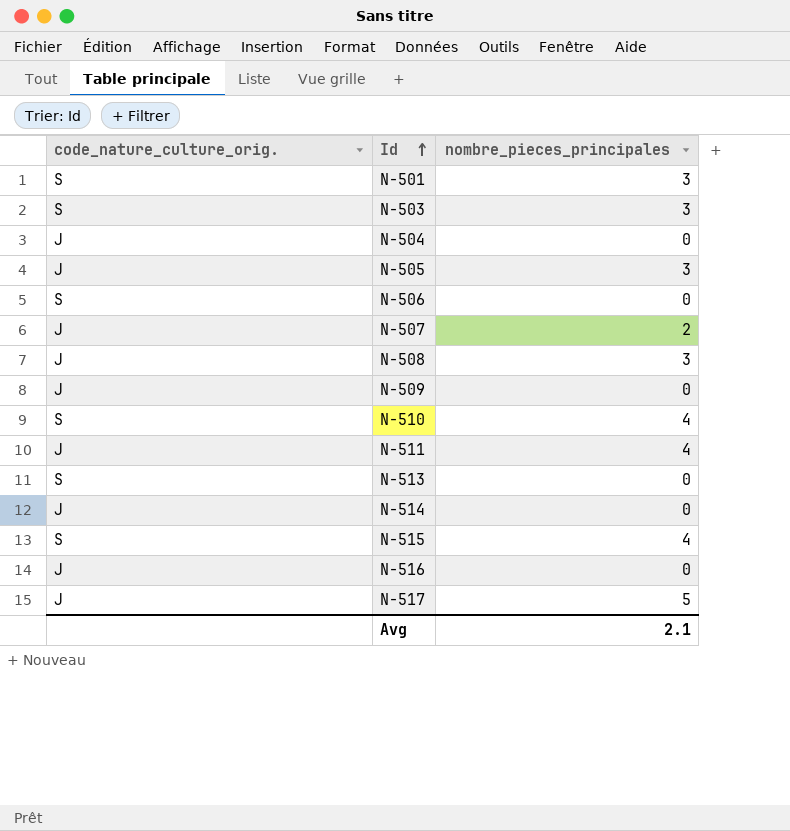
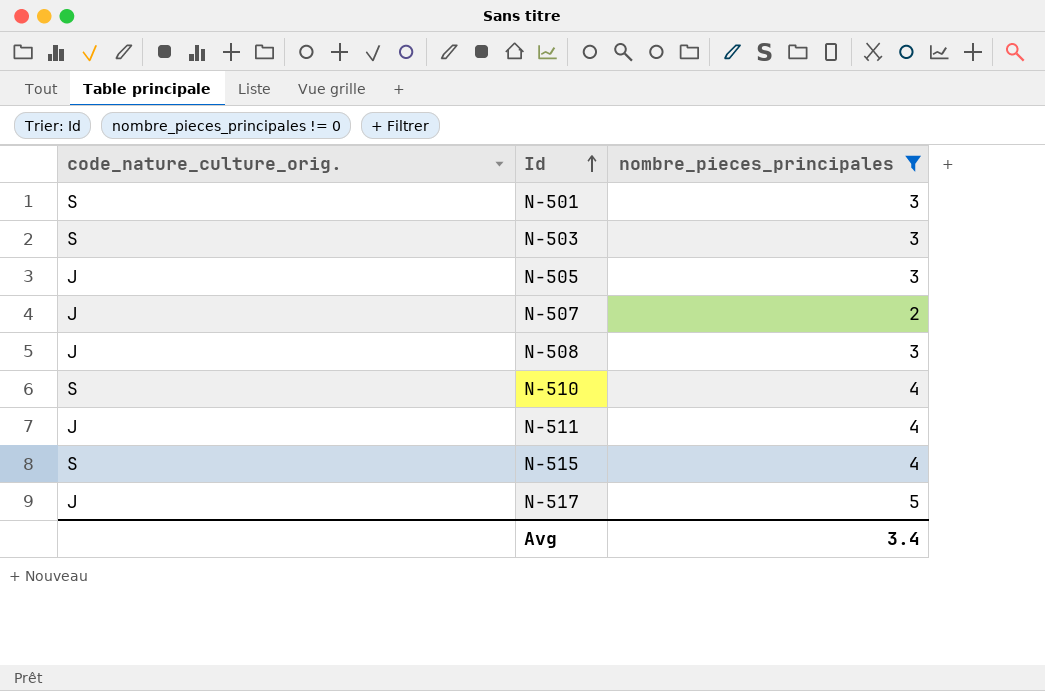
filter: none -> nombre_pieces_principales != 0
Avg | nombre_pieces_principales: 2.1 -> 3.4

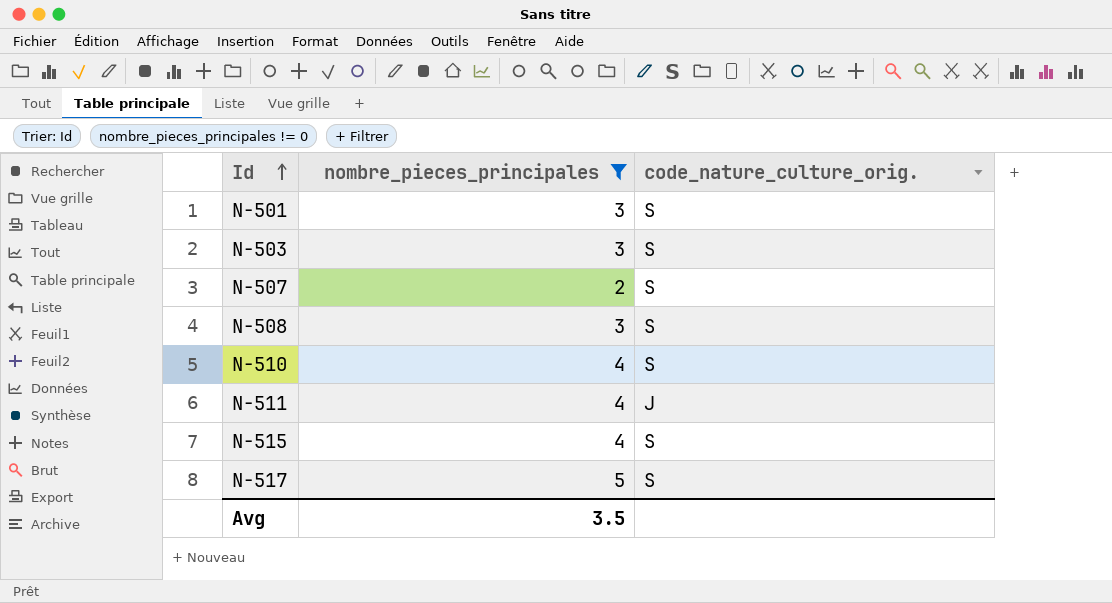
column code_nature_culture_orig. | position: 1 -> 3
row N-505: J | 3 -> none
N-507 | code_nature_culture_orig.: J -> S
N-508 | code_nature_culture_orig.: J -> S
N-517 | code_nature_culture_orig.: J -> S
Avg | nombre_pieces_principales: 3.4 -> 3.5

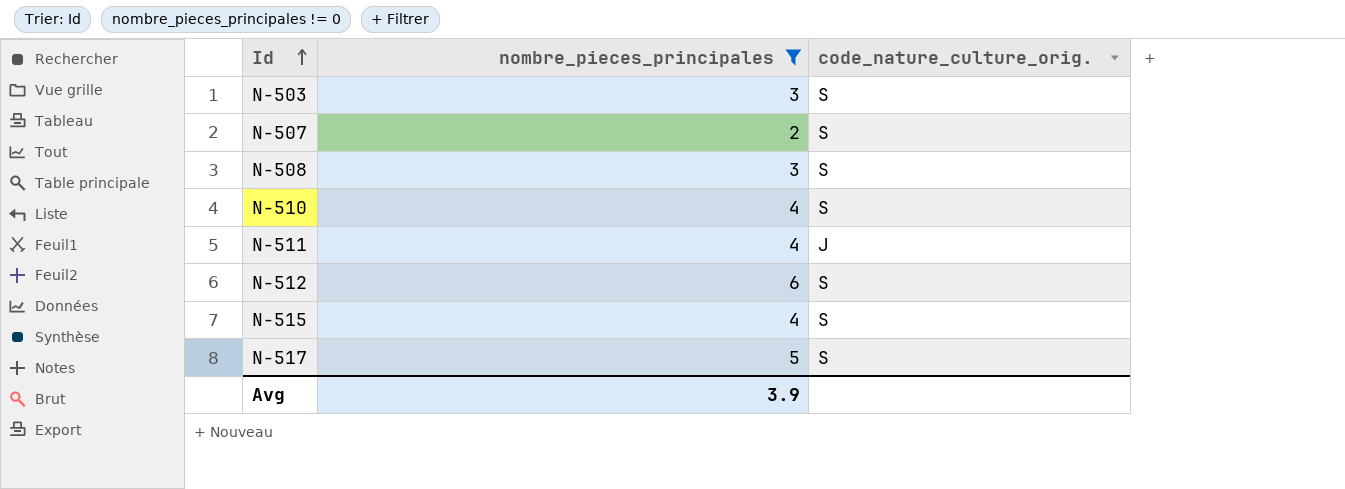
row N-501: 3 | S -> none
row N-512: none -> 6 | S
Avg | nombre_pieces_principales: 3.5 -> 3.9

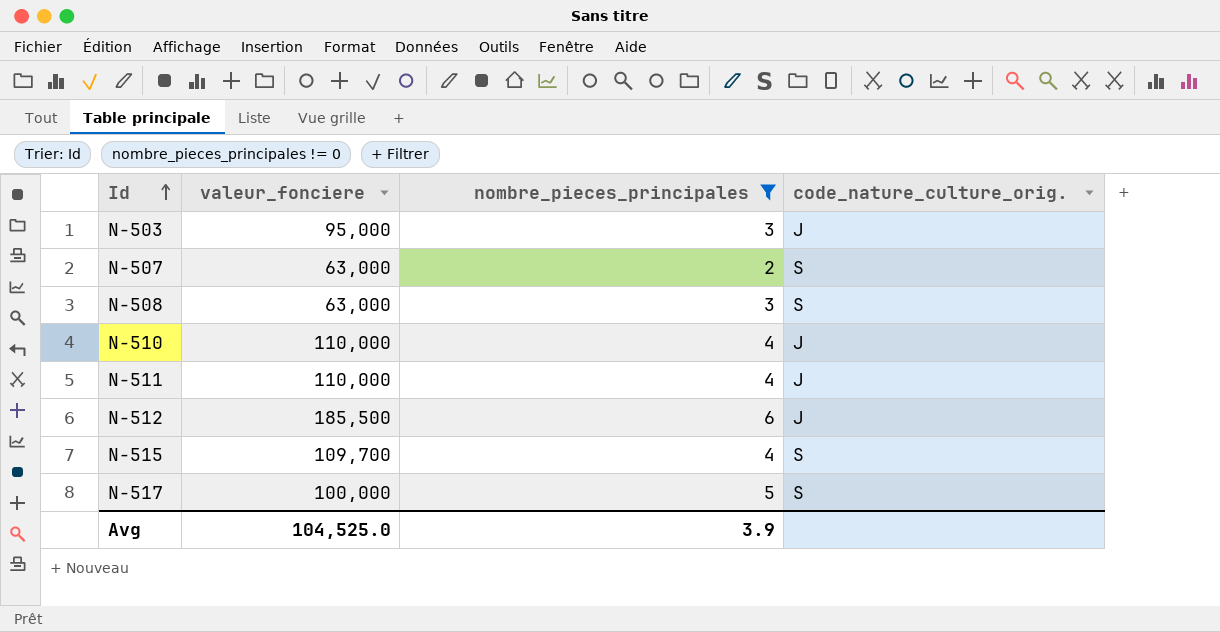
column valeur_fonciere | position: none -> 2
N-503 | code_nature_culture_orig.: S -> J
N-510 | code_nature_culture_orig.: S -> J
N-512 | code_nature_culture_orig.: S -> J

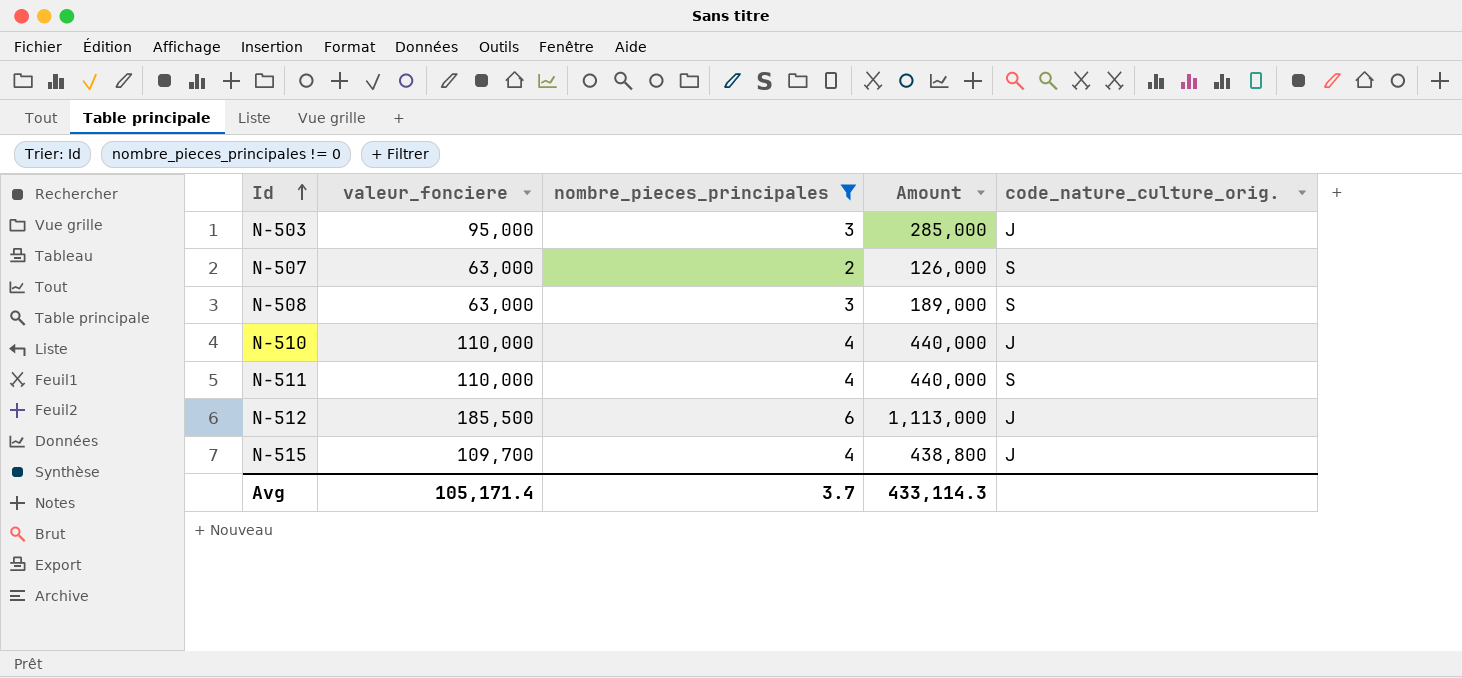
column Amount | formula: none -> [valeur_fonciere] * [nombre_pieces_principales]
row N-517: 100,000 | 5 | S -> none
N-511 | code_nature_culture_orig.: J -> S
N-515 | code_nature_culture_orig.: S -> J
Avg | valeur_fonciere: 104,525.0 -> 105,171.4
Avg | nombre_pieces_principales: 3.9 -> 3.7

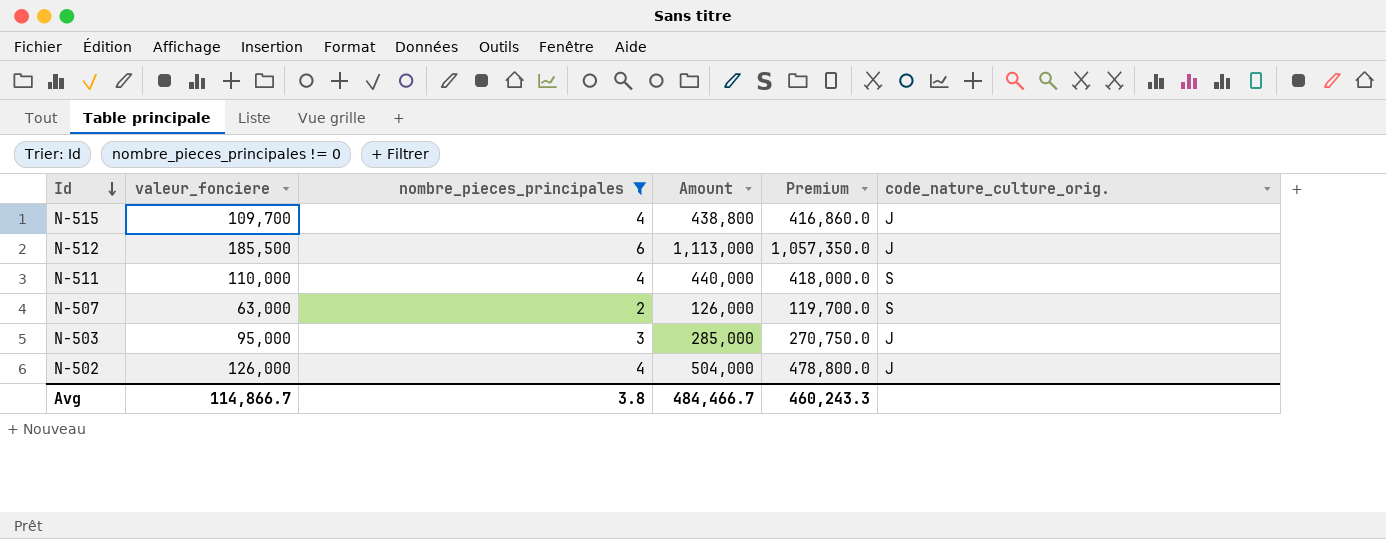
row order: Id ascending -> Id descending
column Premium | formula: none -> [Amount] * 0.95
row N-508: 63,000 | 3 | 189,000 | S -> none
row N-510: 110,000 | 4 | 440,000 | J -> none
row N-502: none -> 126,000 | 4 | 504,000 | 478,800.0 | J
Avg | valeur_fonciere: 105,171.4 -> 114,866.7
Avg | nombre_pieces_principales: 3.7 -> 3.8
Avg | Amount: 433,114.3 -> 484,466.7

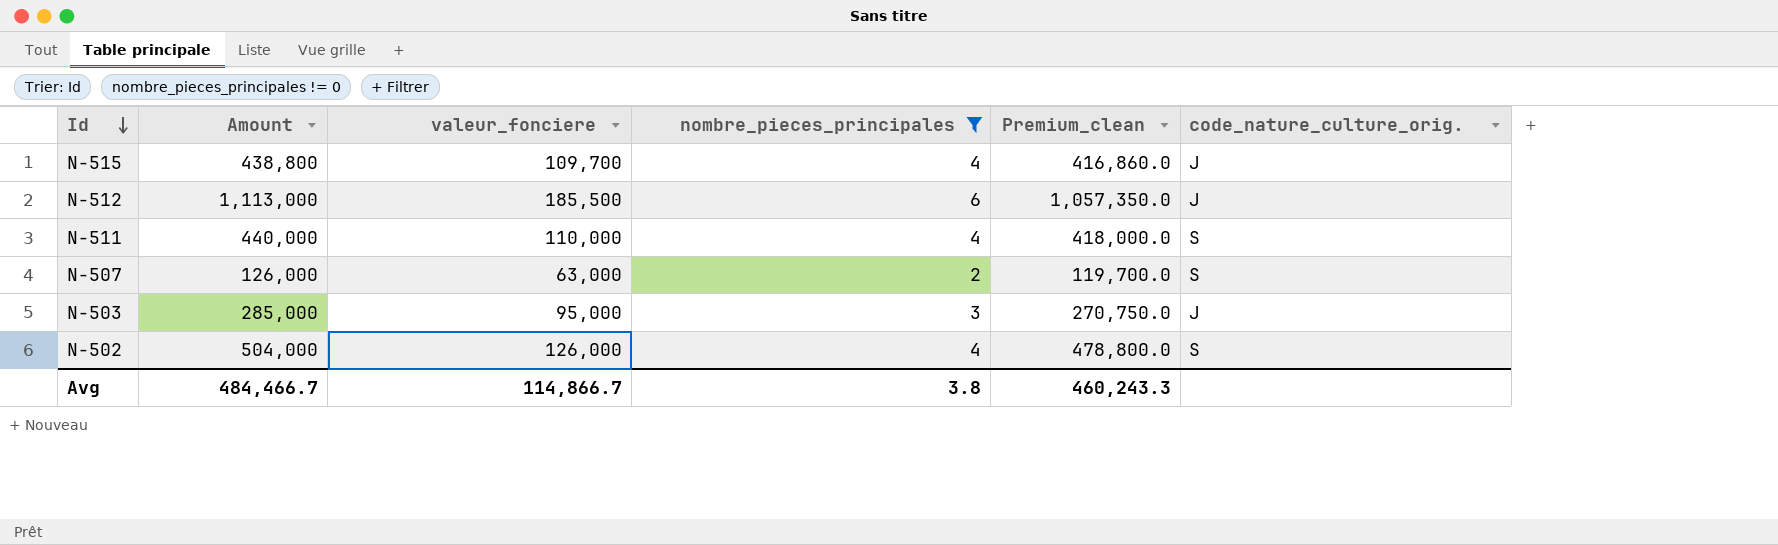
column Amount | position: 4 -> 2
column name: Premium -> Premium_clean
N-502 | code_nature_culture_orig.: J -> S

